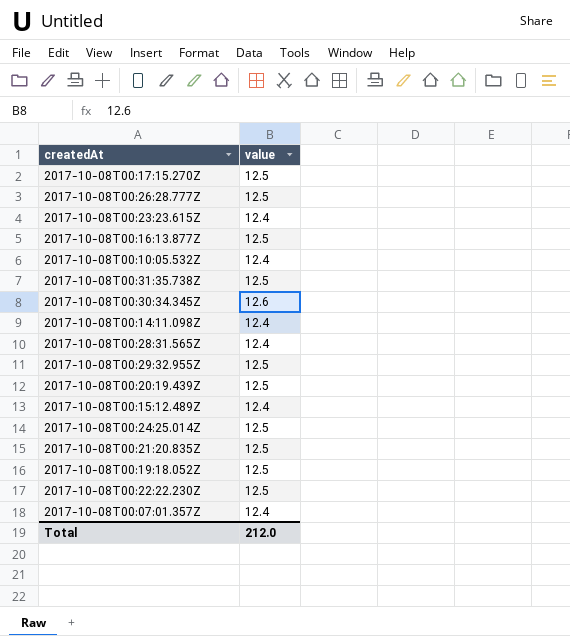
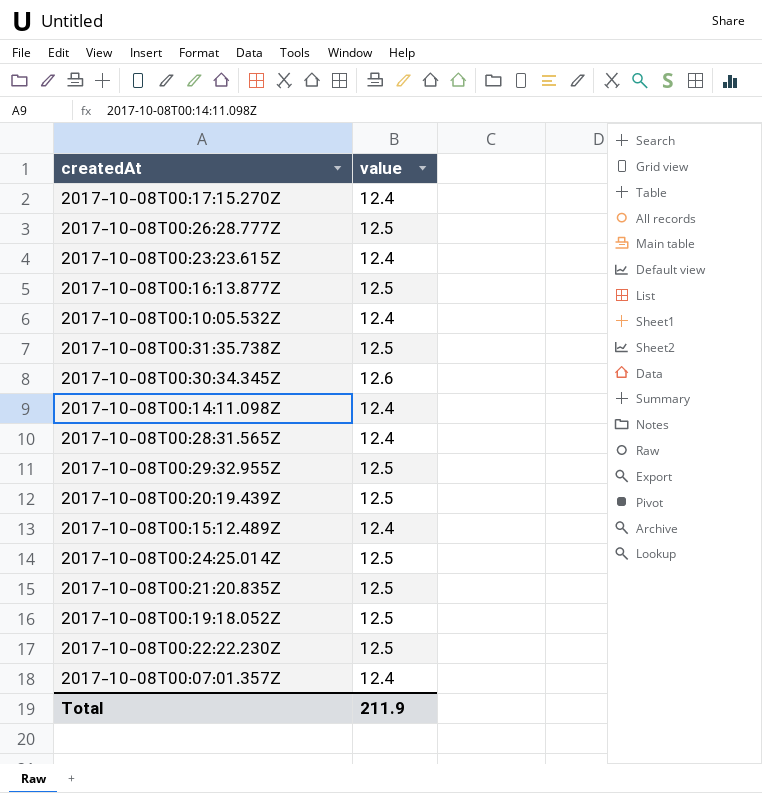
2017-10-08T00:17:15.270Z | value: 12.5 -> 12.4
Total | value: 212.0 -> 211.9

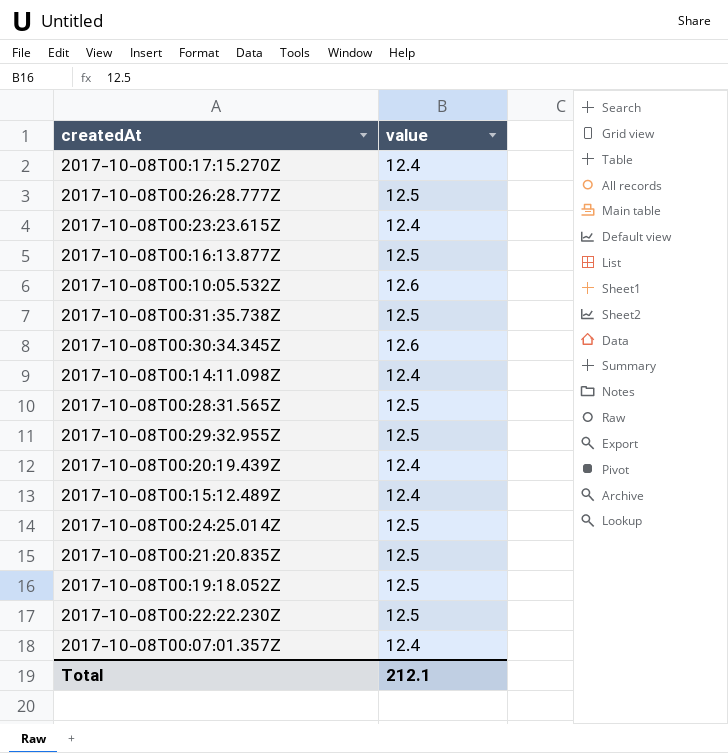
2017-10-08T00:10:05.532Z | value: 12.4 -> 12.6
2017-10-08T00:28:31.565Z | value: 12.4 -> 12.5
2017-10-08T00:20:19.439Z | value: 12.5 -> 12.4
Total | value: 211.9 -> 212.1

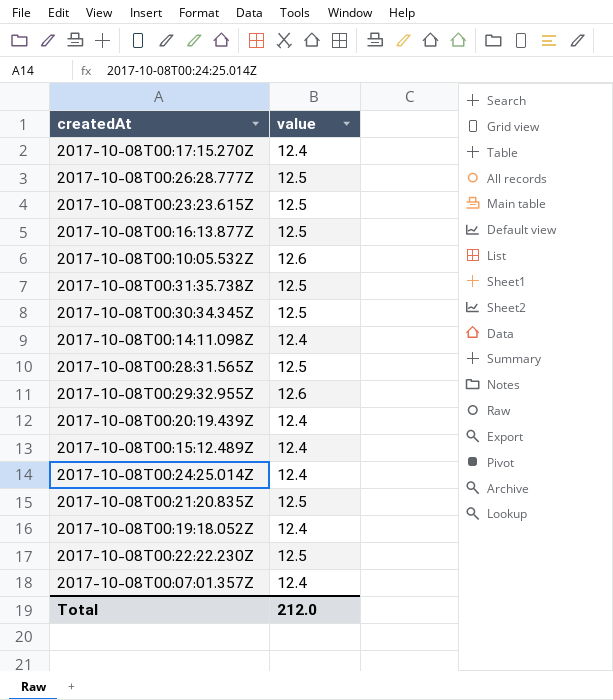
2017-10-08T00:23:23.615Z | value: 12.4 -> 12.5
2017-10-08T00:30:34.345Z | value: 12.6 -> 12.5
2017-10-08T00:29:32.955Z | value: 12.5 -> 12.6
2017-10-08T00:24:25.014Z | value: 12.5 -> 12.4
2017-10-08T00:19:18.052Z | value: 12.5 -> 12.4
Total | value: 212.1 -> 212.0

